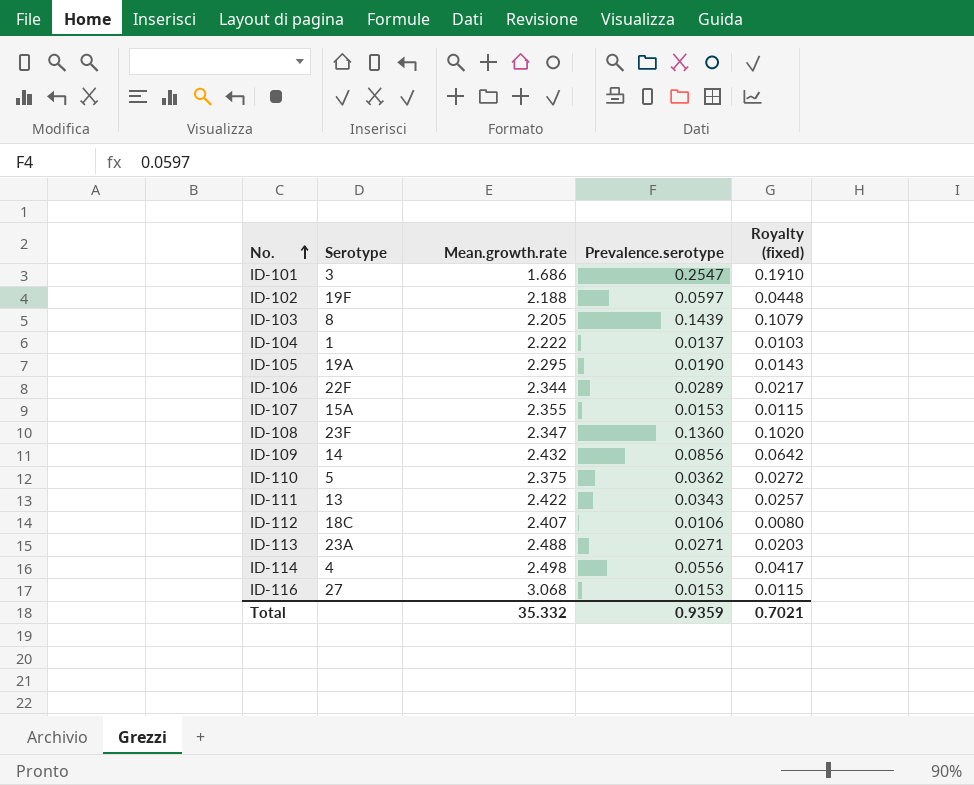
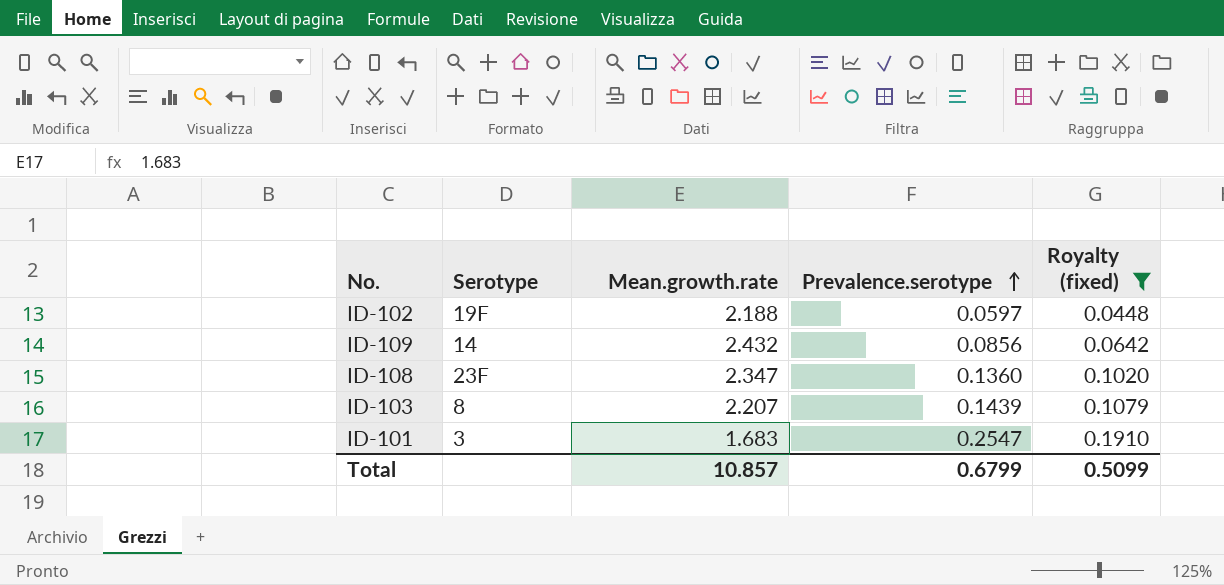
filter: none -> Royalty (fixed) >= 0.0448
row order: No. ascending -> Prevalence.serotype ascending
ID-103 | Mean.growth.rate: 2.205 -> 2.207
ID-101 | Mean.growth.rate: 1.686 -> 1.683
Total | Mean.growth.rate: 35.332 -> 10.857
Total | Prevalence.serotype: 0.9359 -> 0.6799
Total | Royalty (fixed): 0.7021 -> 0.5099

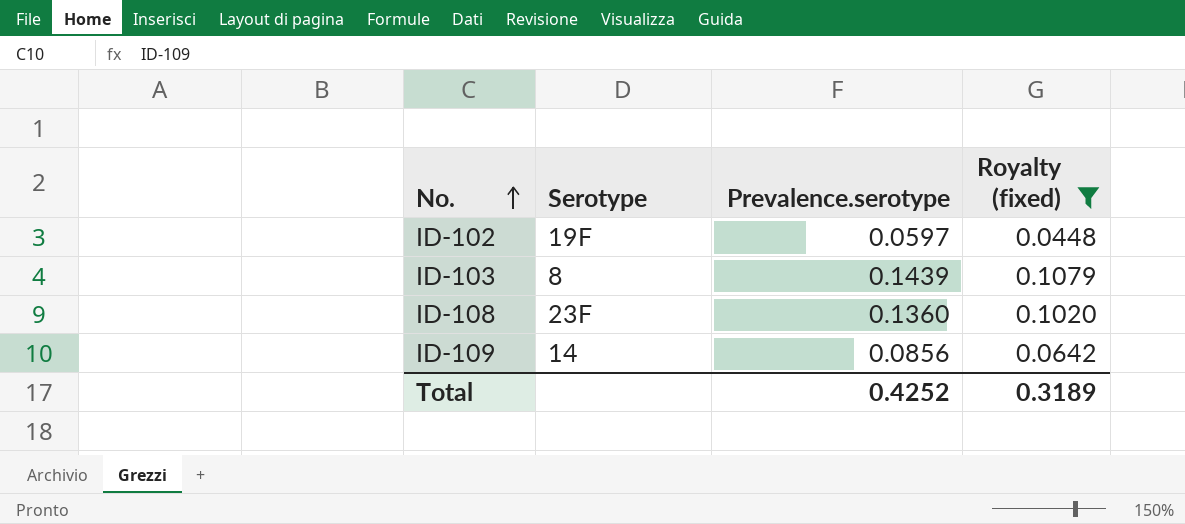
row order: Prevalence.serotype ascending -> No. ascending
column Mean.growth.rate | position: 3 -> none
row ID-101: 3 | 1.683 | 0.2547 | 0.1910 -> none
Total | Prevalence.serotype: 0.6799 -> 0.4252
Total | Royalty (fixed): 0.5099 -> 0.3189

